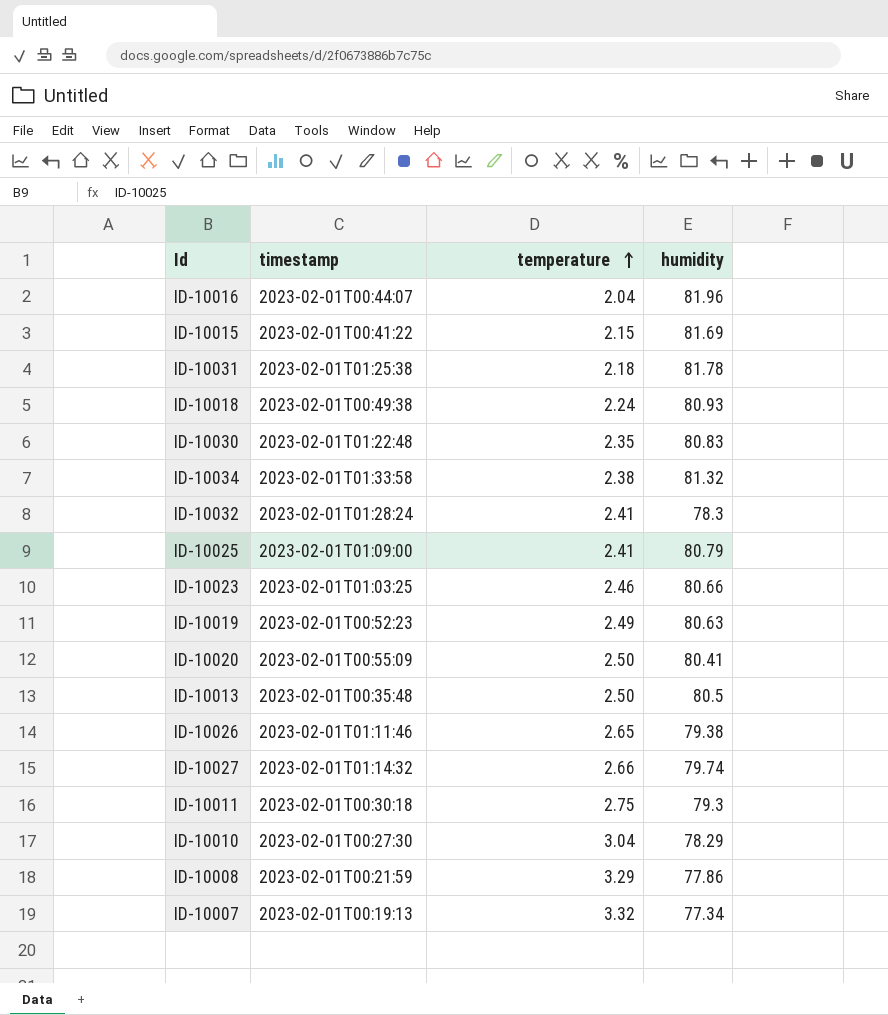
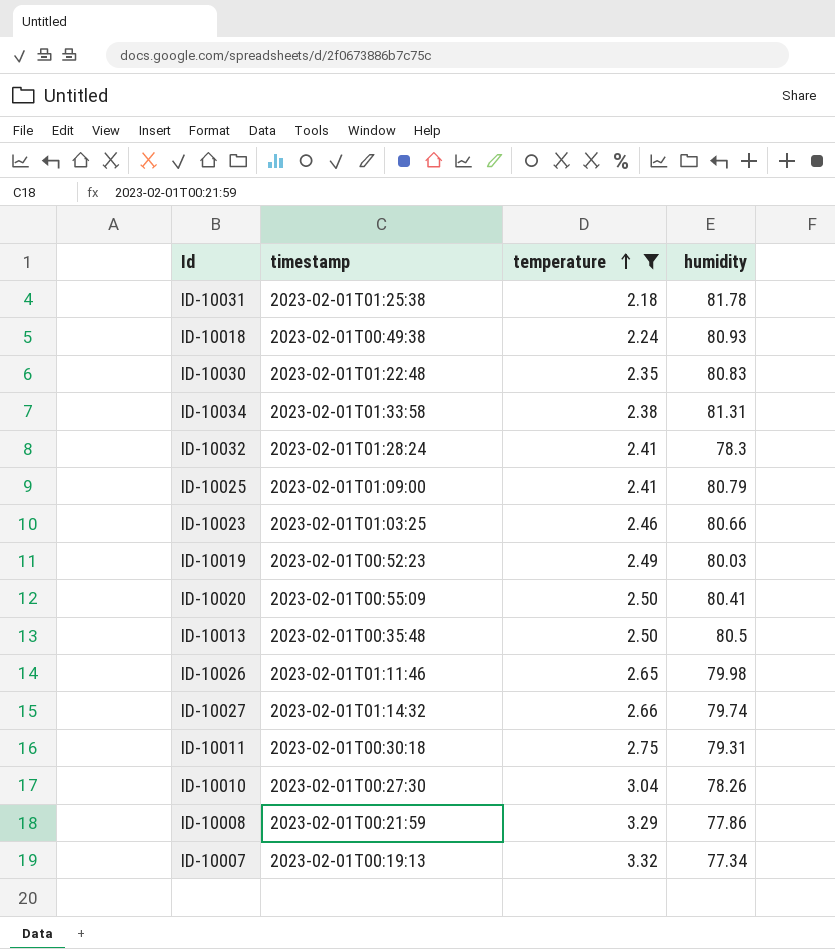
filter: none -> temperature >= 2.18
ID-10034 | humidity: 81.32 -> 81.31
ID-10019 | humidity: 80.63 -> 80.03
ID-10026 | humidity: 79.38 -> 79.98
ID-10011 | humidity: 79.3 -> 79.31
ID-10010 | humidity: 78.29 -> 78.26

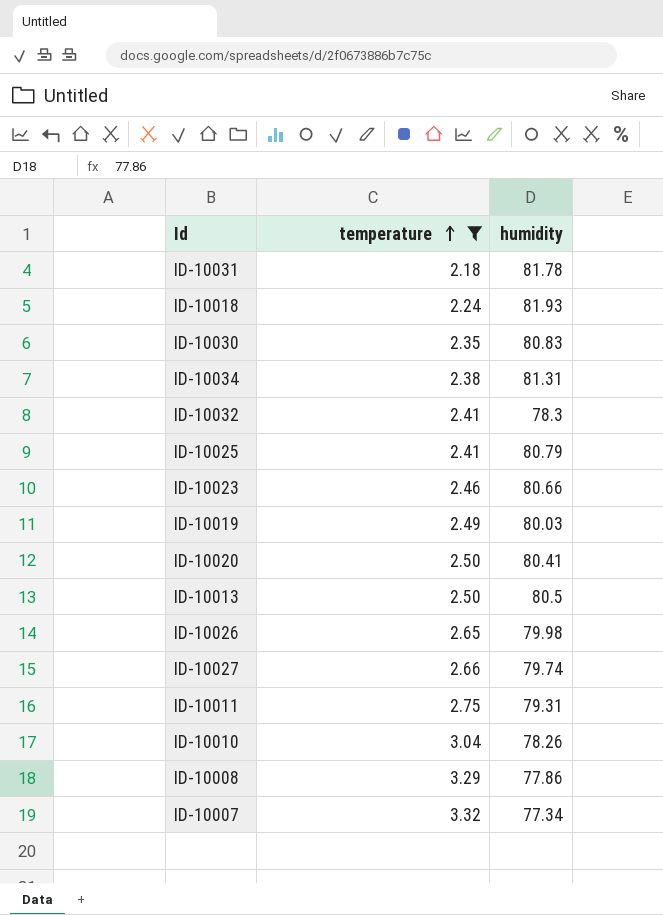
column timestamp | position: 2 -> none
ID-10018 | humidity: 80.93 -> 81.93

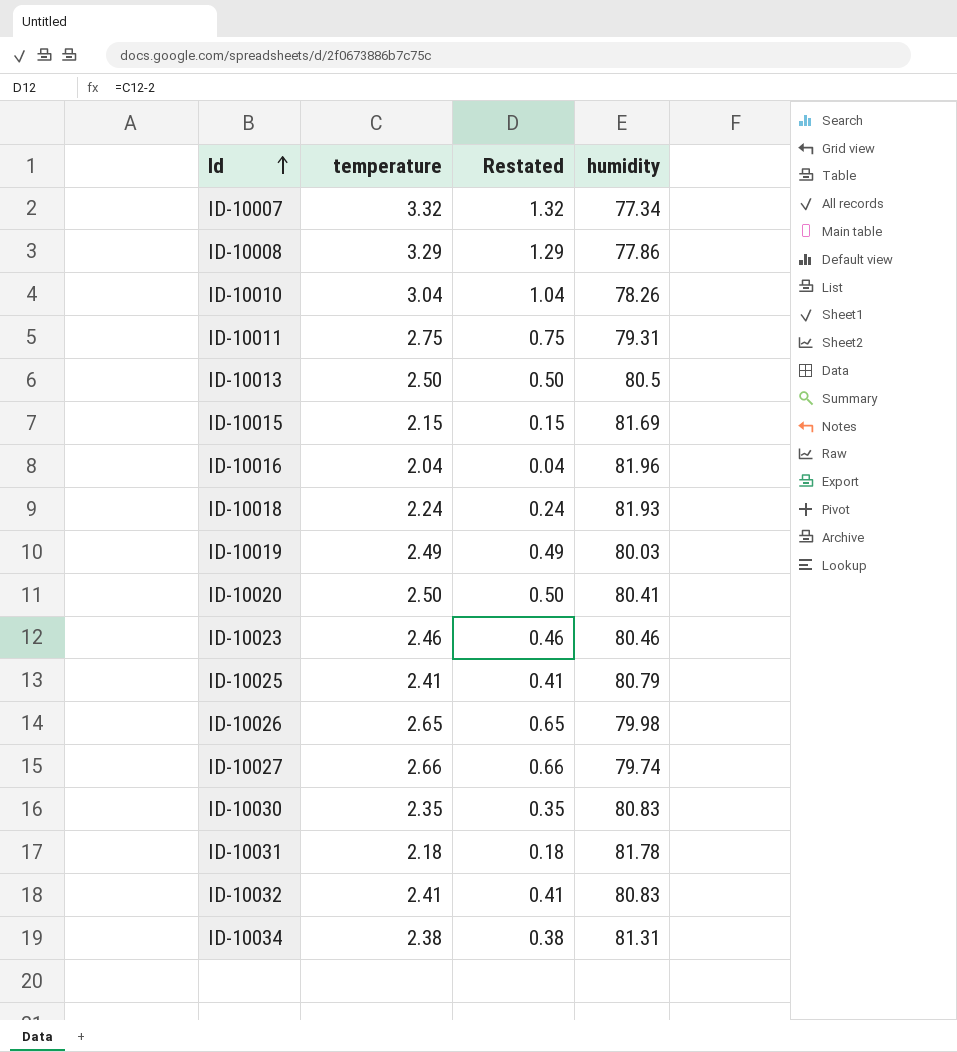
filter: temperature >= 2.18 -> none
row order: temperature ascending -> Id ascending
column Restated | formula: none -> [temperature] - 2
ID-10023 | humidity: 80.66 -> 80.46
ID-10032 | humidity: 78.3 -> 80.83

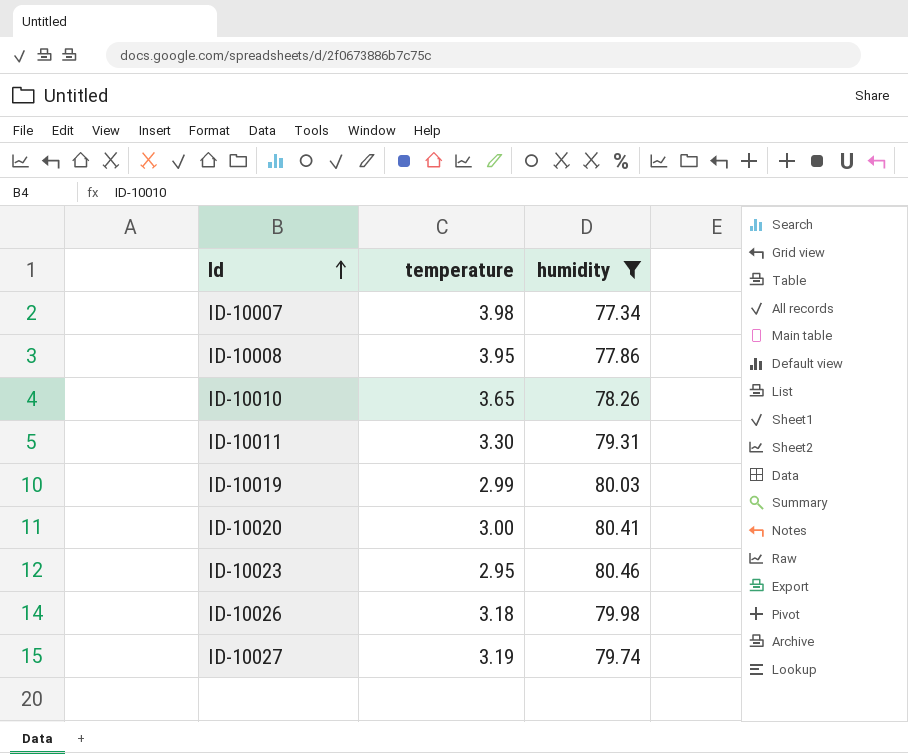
filter: none -> humidity <= 80.46
column Restated | formula: [temperature] - 2 -> none
ID-10007 | temperature: 3.32 -> 3.98
ID-10008 | temperature: 3.29 -> 3.95
ID-10010 | temperature: 3.04 -> 3.65
ID-10011 | temperature: 2.75 -> 3.30
ID-10019 | temperature: 2.49 -> 2.99
ID-10020 | temperature: 2.50 -> 3.00
ID-10023 | temperature: 2.46 -> 2.95
ID-10026 | temperature: 2.65 -> 3.18
ID-10027 | temperature: 2.66 -> 3.19

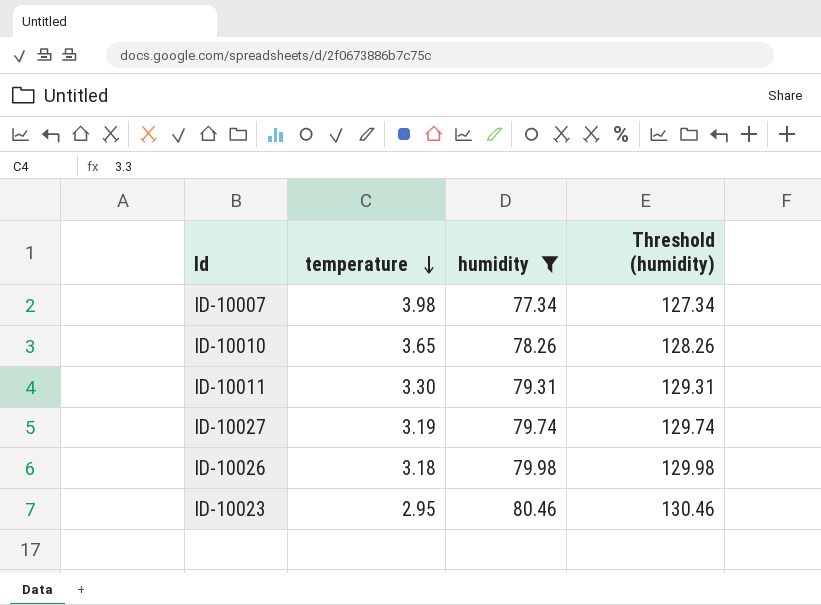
row order: Id ascending -> temperature descending
column Threshold (humidity) | formula: none -> [humidity] + 50
row ID-10008: 3.95 | 77.86 -> none
row ID-10019: 2.99 | 80.03 -> none
row ID-10020: 3.00 | 80.41 -> none

